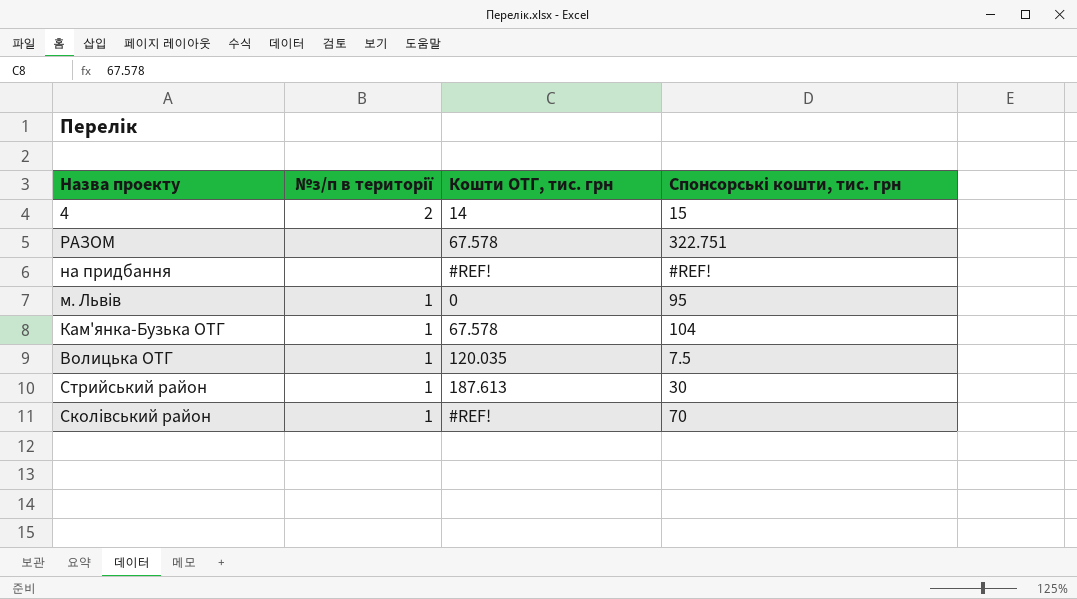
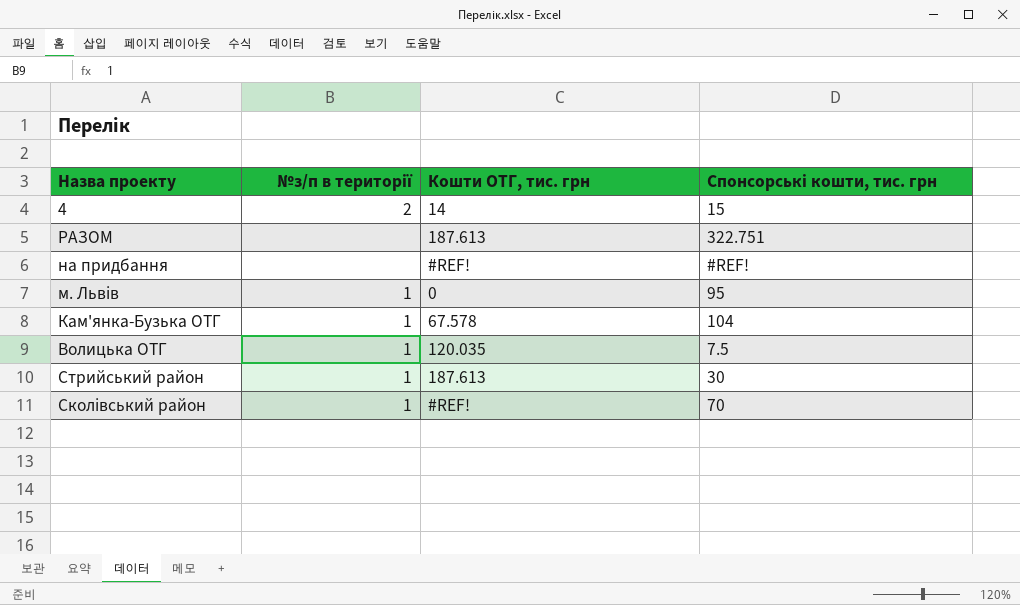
РАЗОМ | Кошти ОТГ, тис. грн: 67.578 -> 187.613

